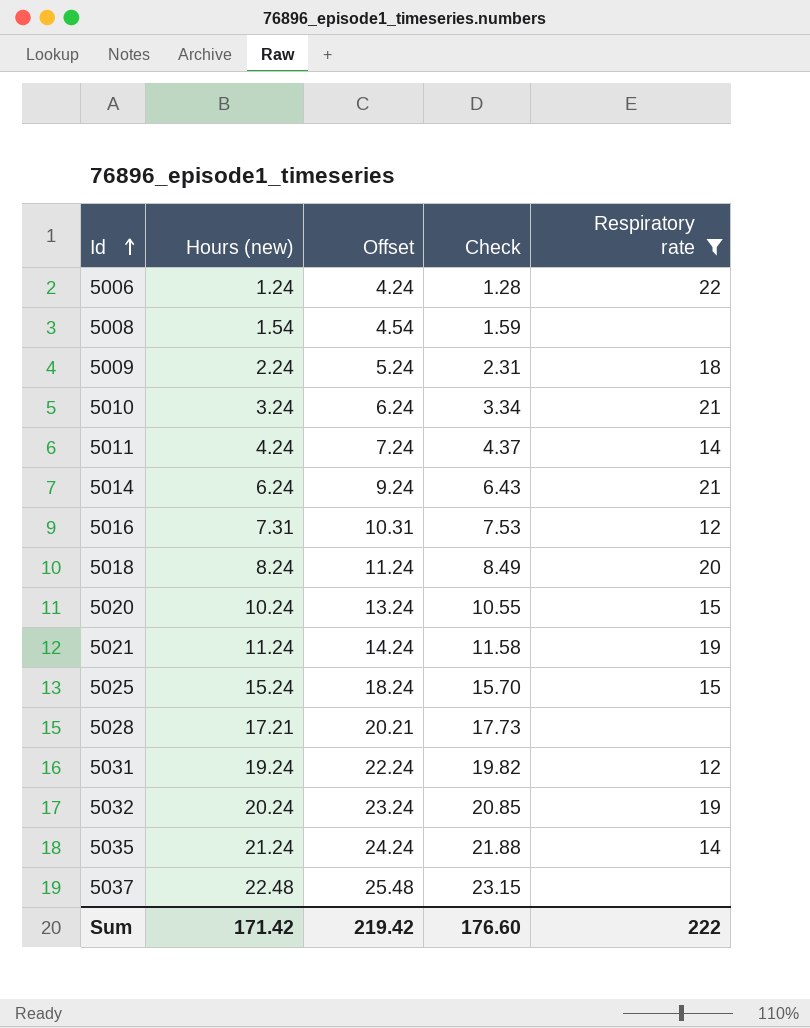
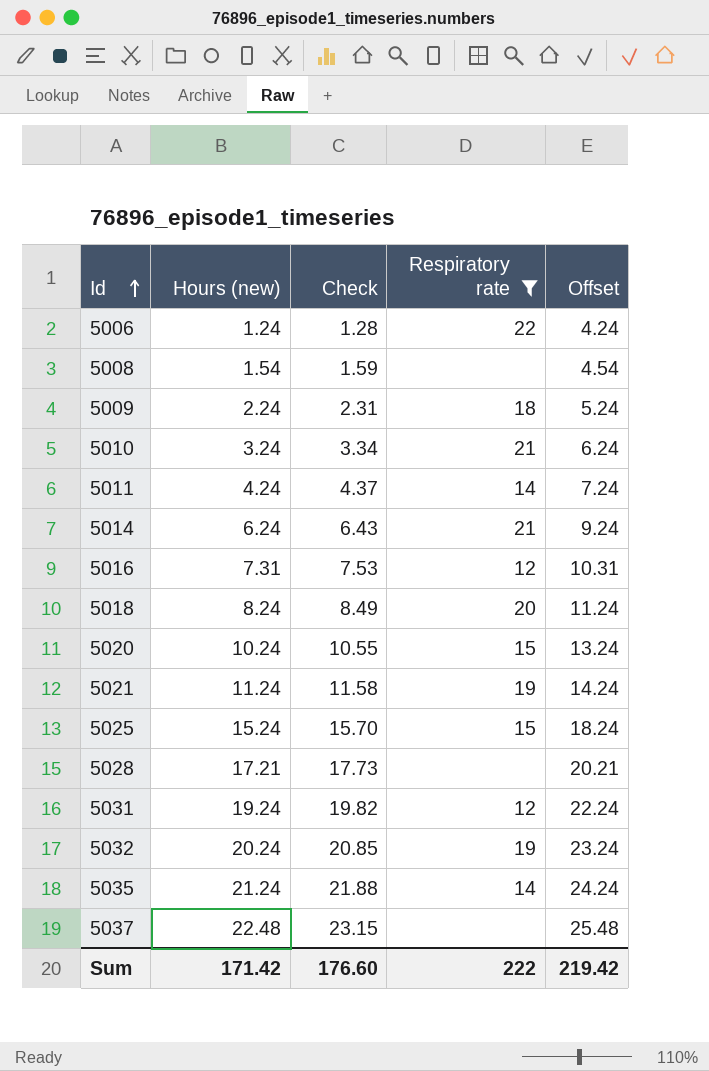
column Offset | position: 3 -> 5

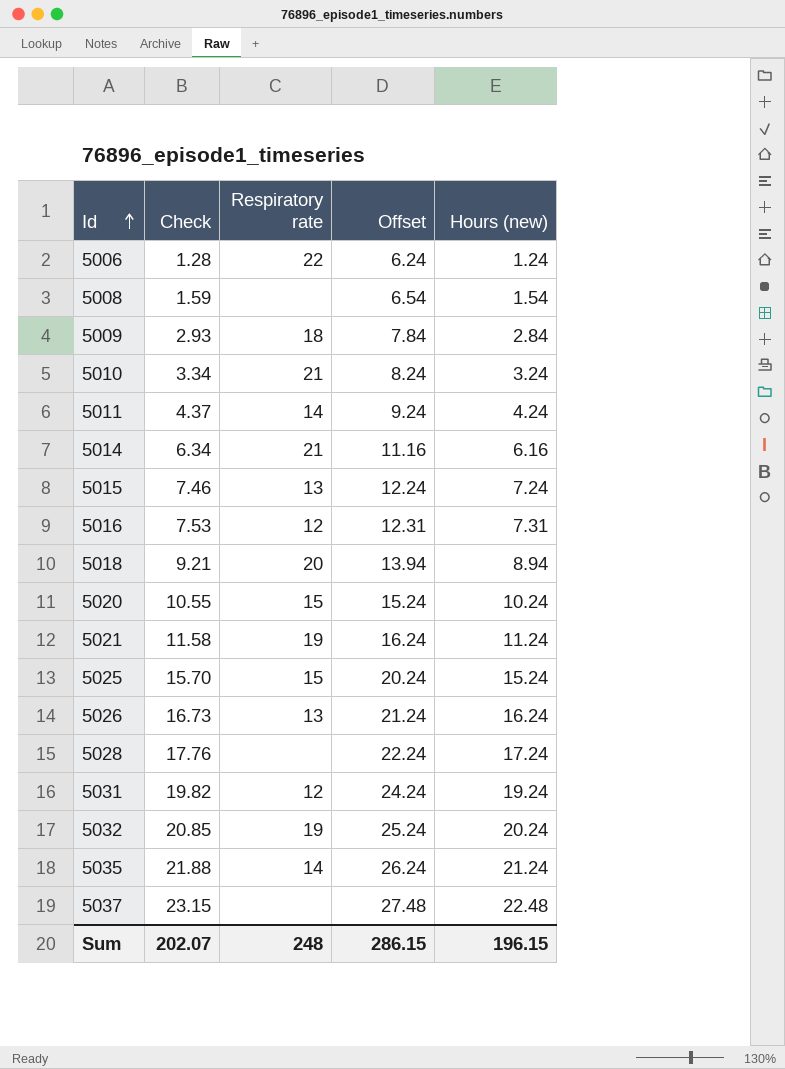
filter: Respiratory rate != 13 -> none
column Offset | formula: [Hours (new)] + 3 -> [Hours (new)] + 5
column Hours (new) | position: 2 -> 5
5009 | Check: 2.31 -> 2.93
5009 | Hours (new): 2.24 -> 2.84
5014 | Check: 6.43 -> 6.34
5014 | Hours (new): 6.24 -> 6.16
5018 | Check: 8.49 -> 9.21
5018 | Hours (new): 8.24 -> 8.94
5028 | Check: 17.73 -> 17.76
5028 | Hours (new): 17.21 -> 17.24
Sum | Check: 176.60 -> 202.07
Sum | Respiratory rate: 222 -> 248
Sum | Offset: 219.42 -> 286.15
Sum | Hours (new): 171.42 -> 196.15

